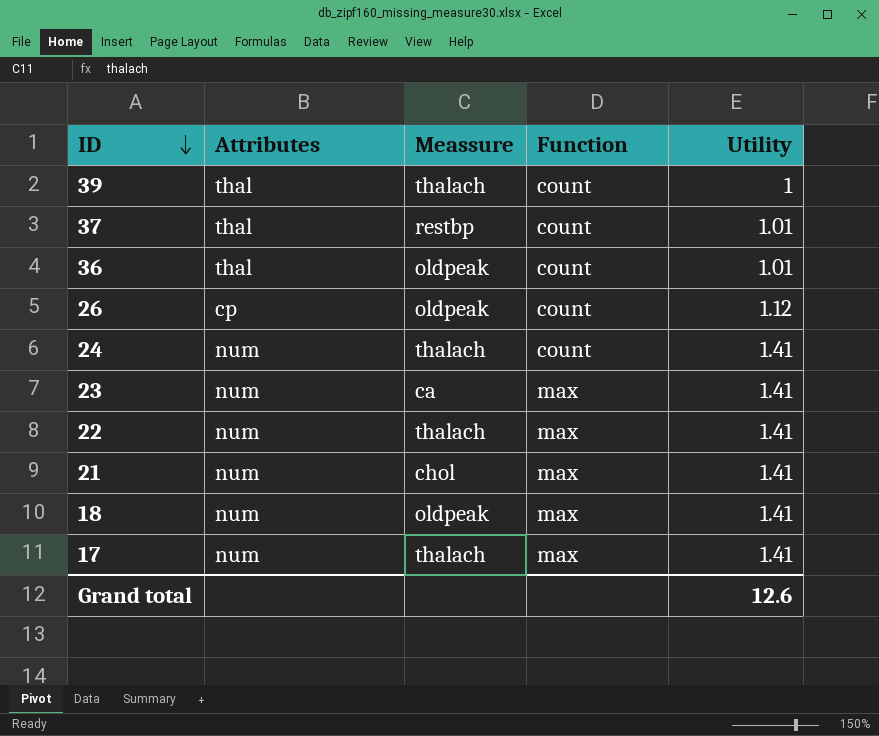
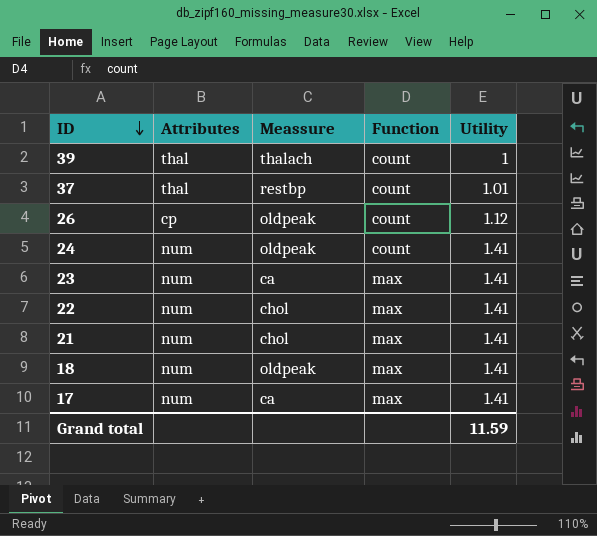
row 36: thal | oldpeak | count | 1.01 -> none
24 | Meassure: thalach -> oldpeak
22 | Meassure: thalach -> chol
17 | Meassure: thalach -> ca
Grand total | Utility: 12.6 -> 11.59

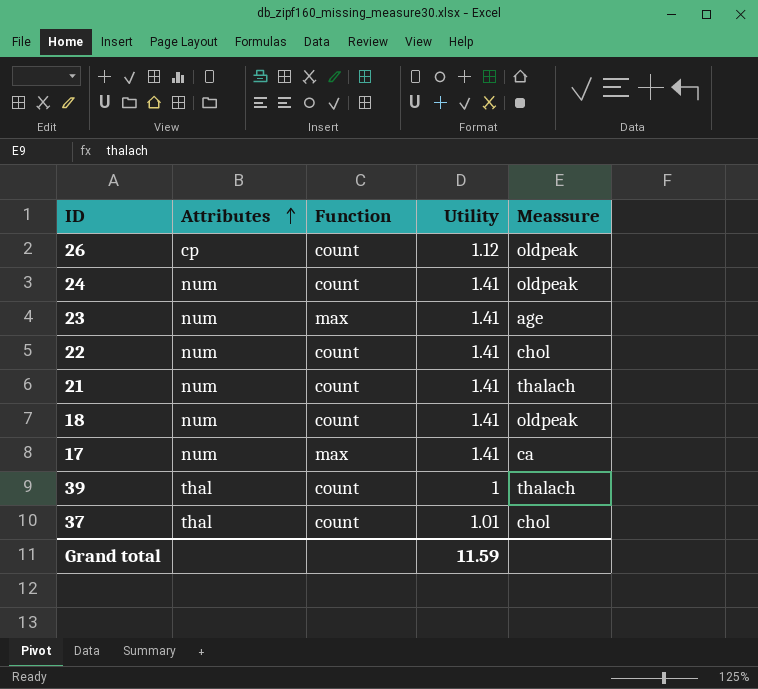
row order: ID descending -> Attributes ascending
column Meassure | position: 3 -> 5
23 | Meassure: ca -> age
22 | Function: max -> count
21 | Function: max -> count
21 | Meassure: chol -> thalach
18 | Function: max -> count
37 | Meassure: restbp -> chol

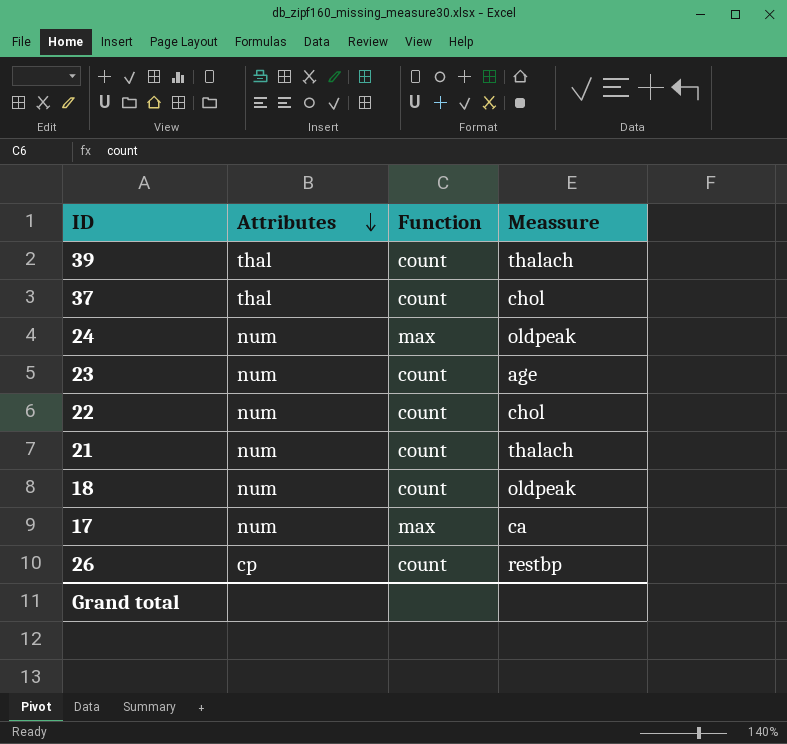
row order: Attributes ascending -> Attributes descending
column Utility | position: 4 -> none
24 | Function: count -> max
23 | Function: max -> count
26 | Meassure: oldpeak -> restbp

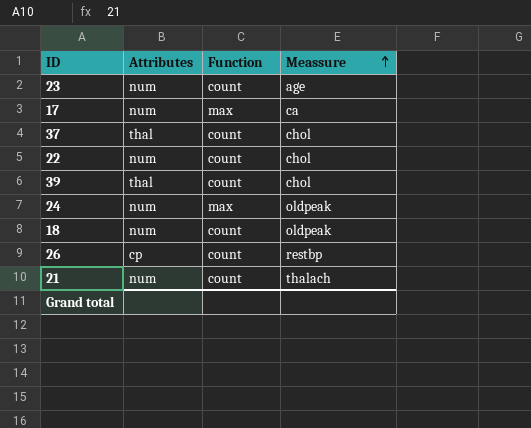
row order: Attributes descending -> Meassure ascending
39 | Meassure: thalach -> chol

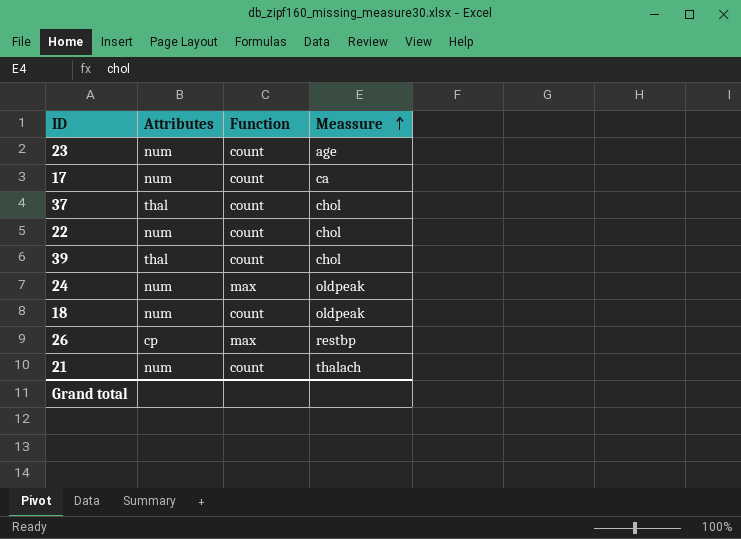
17 | Function: max -> count
26 | Function: count -> max

